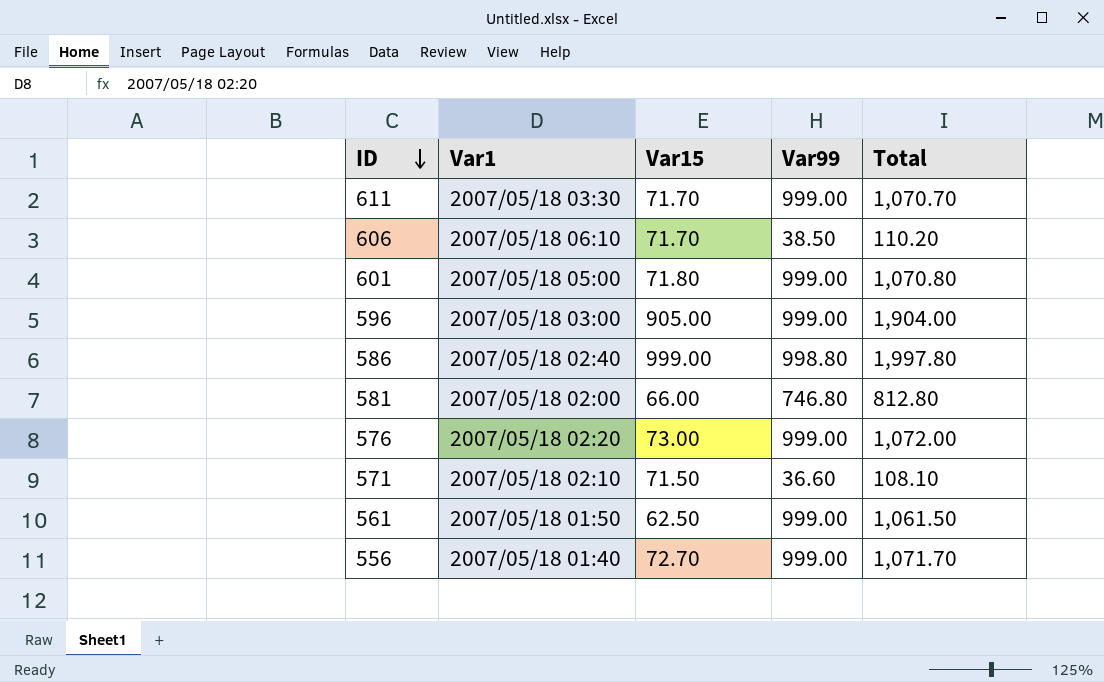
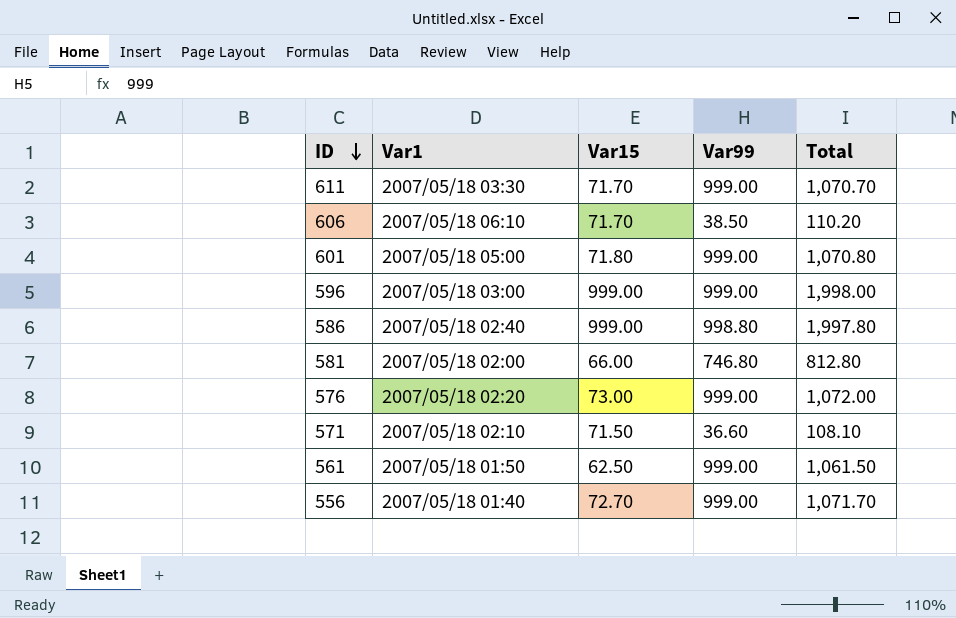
596 | Var15: 905.00 -> 999.00
596 | Total: 1,904.00 -> 1,998.00

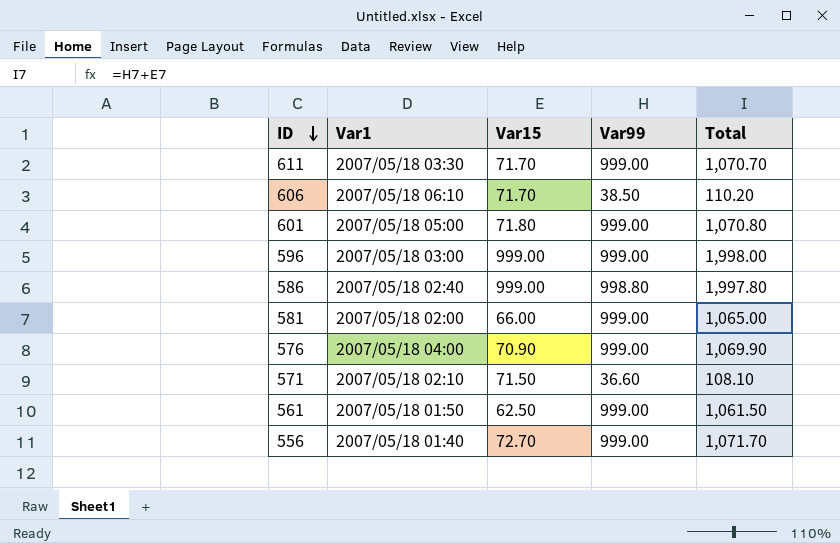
581 | Var99: 746.80 -> 999.00
581 | Total: 812.80 -> 1,065.00
576 | Var1: 2007/05/18 02:20 -> 2007/05/18 04:00
576 | Var15: 73.00 -> 70.90
576 | Total: 1,072.00 -> 1,069.90

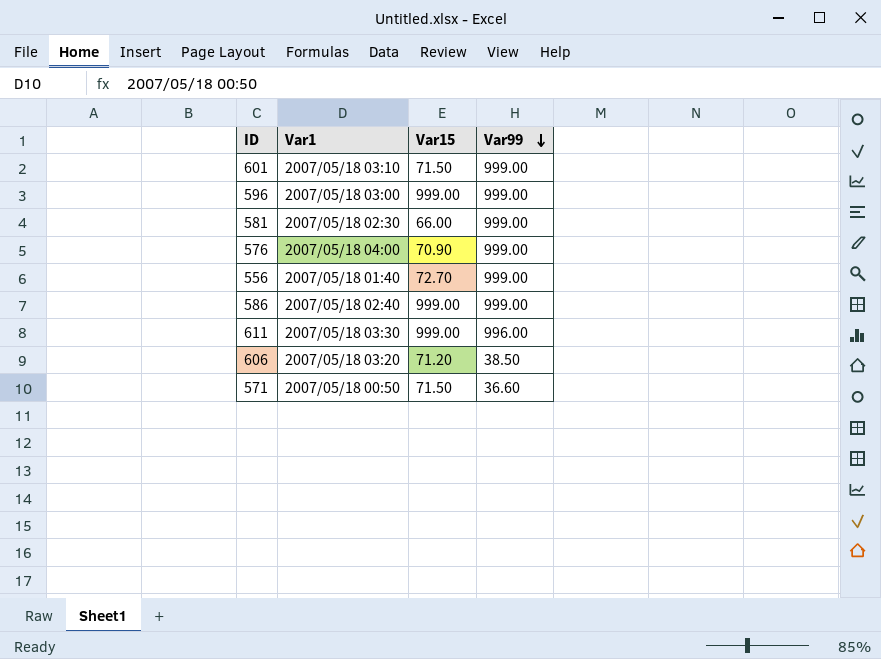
row order: ID descending -> Var99 descending
column Total | formula: [Var15] + [Var99] -> none
row 561: 2007/05/18 01:50 | 62.50 | 999.00 | 1,061.50 -> none
601 | Var1: 2007/05/18 05:00 -> 2007/05/18 03:10
601 | Var15: 71.80 -> 71.50
581 | Var1: 2007/05/18 02:00 -> 2007/05/18 02:30
586 | Var99: 998.80 -> 999.00
611 | Var15: 71.70 -> 999.00
611 | Var99: 999.00 -> 996.00
606 | Var1: 2007/05/18 06:10 -> 2007/05/18 03:20
606 | Var15: 71.70 -> 71.20
571 | Var1: 2007/05/18 02:10 -> 2007/05/18 00:50

